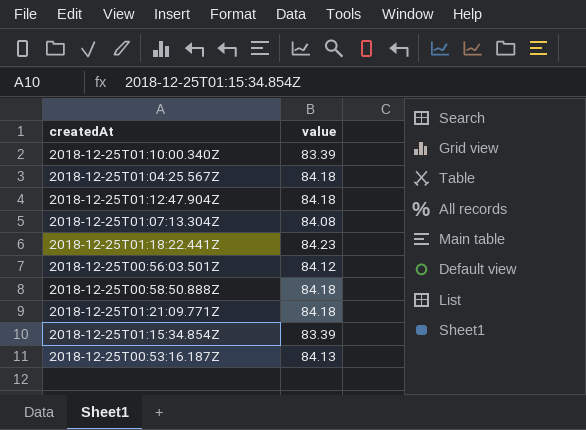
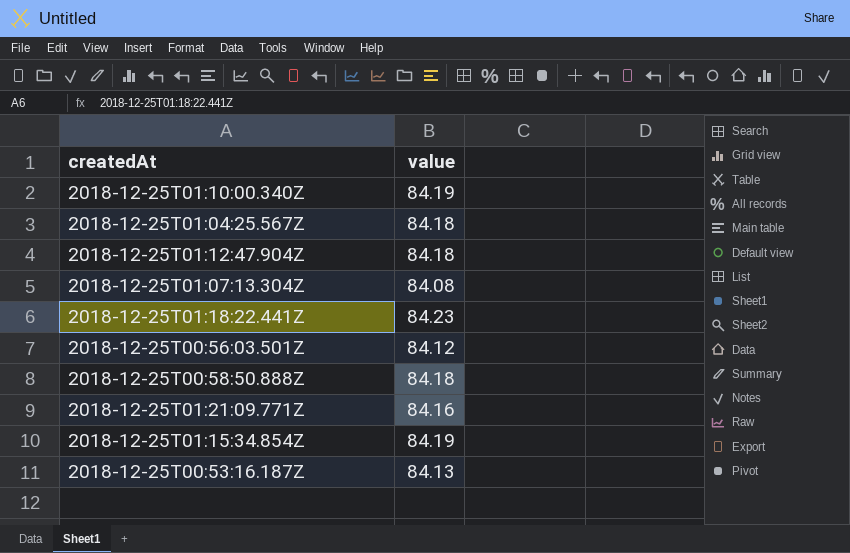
2018-12-25T01:10:00.340Z | value: 83.39 -> 84.19
2018-12-25T01:21:09.771Z | value: 84.18 -> 84.16
2018-12-25T01:15:34.854Z | value: 83.39 -> 84.19

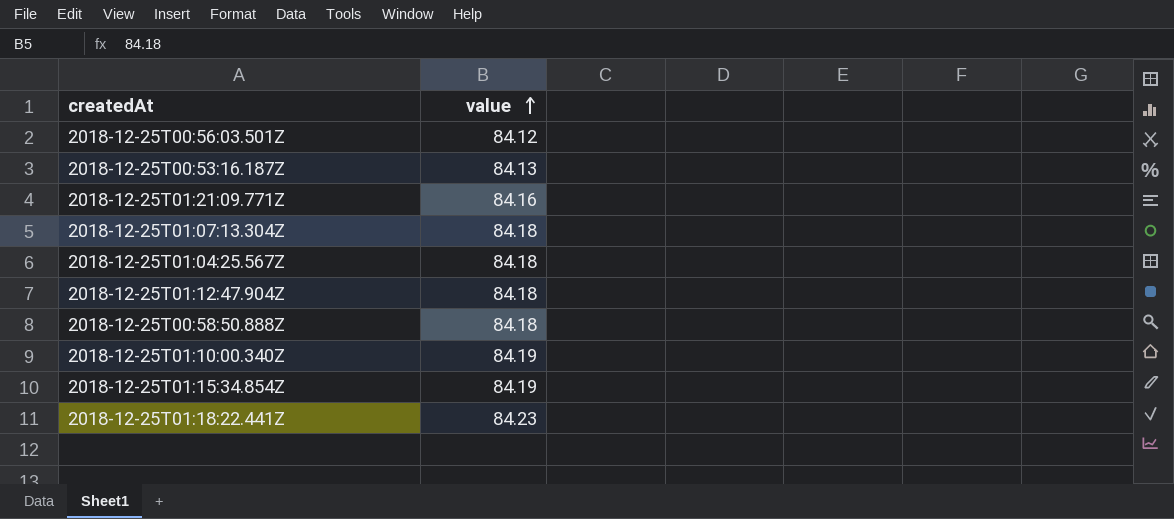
row order: none -> value ascending
2018-12-25T01:07:13.304Z | value: 84.08 -> 84.18

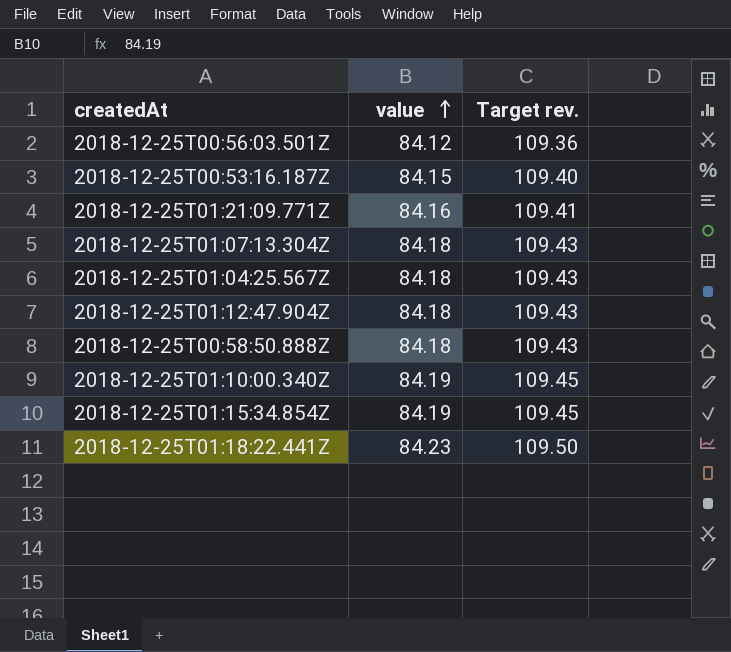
column Target rev. | formula: none -> [value] * 1.3
2018-12-25T00:53:16.187Z | value: 84.13 -> 84.15

